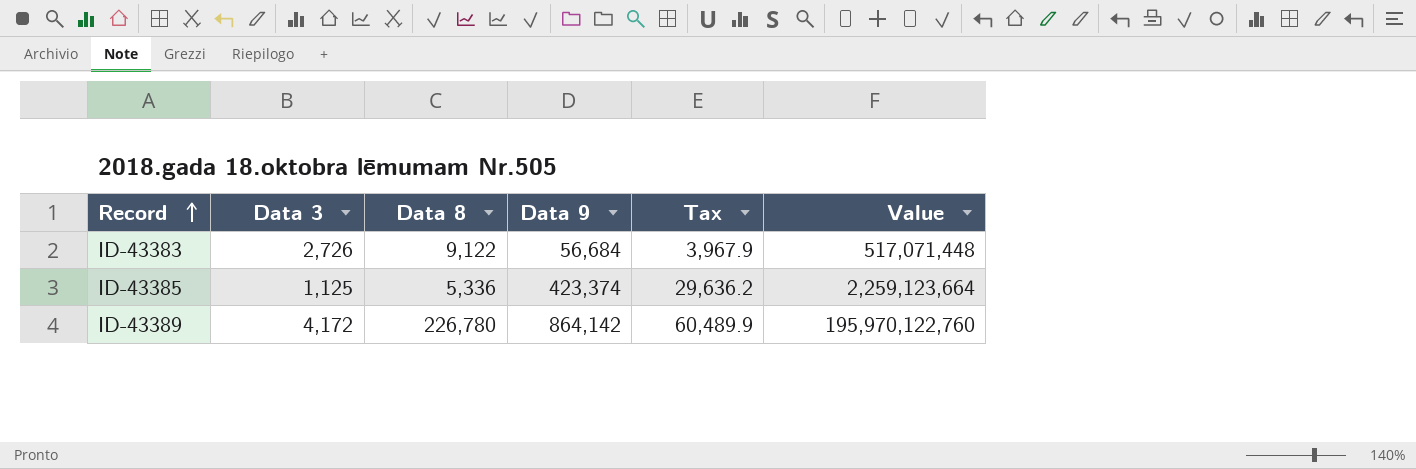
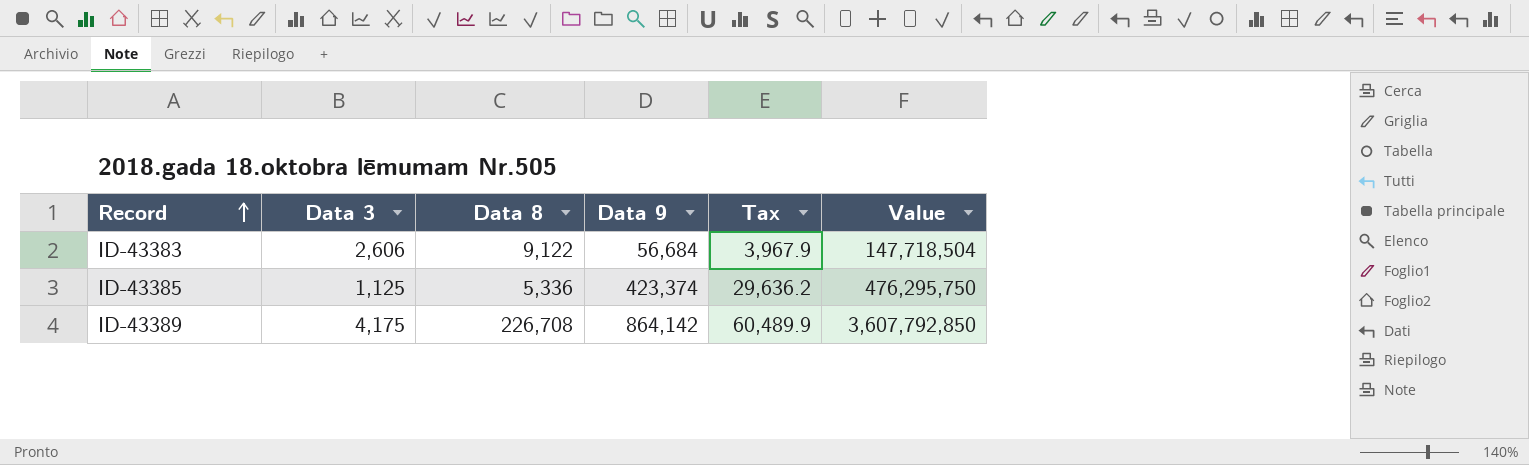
column Value | formula: [Data 8] * [Data 9] -> [Data 3] * [Data 9]
ID-43383 | Data 3: 2,726 -> 2,606
ID-43389 | Data 3: 4,172 -> 4,175
ID-43389 | Data 8: 226,780 -> 226,708

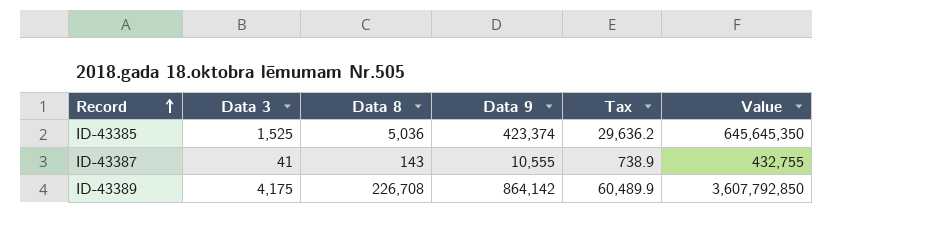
row ID-43383: 2,606 | 9,122 | 56,684 | 3,967.9 | 147,718,504 -> none
ID-43385 | Data 3: 1,125 -> 1,525
ID-43385 | Data 8: 5,336 -> 5,036
ID-43385 | Value: 476,295,750 -> 645,645,350
row ID-43387: none -> 41 | 143 | 10,555 | 738.9 | 432,755

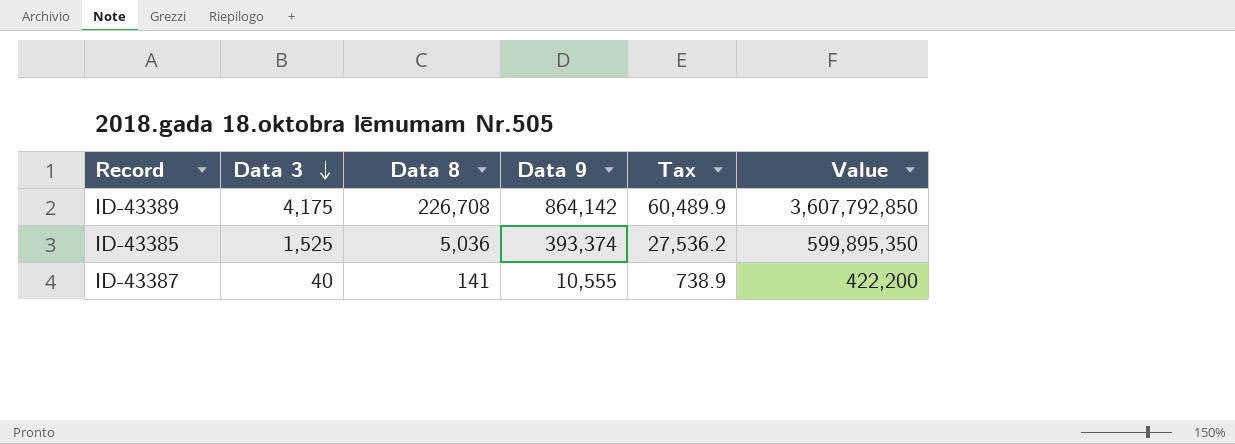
row order: Record ascending -> Data 3 descending
ID-43385 | Data 9: 423,374 -> 393,374
ID-43385 | Tax: 29,636.2 -> 27,536.2
ID-43385 | Value: 645,645,350 -> 599,895,350
ID-43387 | Data 3: 41 -> 40
ID-43387 | Data 8: 143 -> 141
ID-43387 | Value: 432,755 -> 422,200

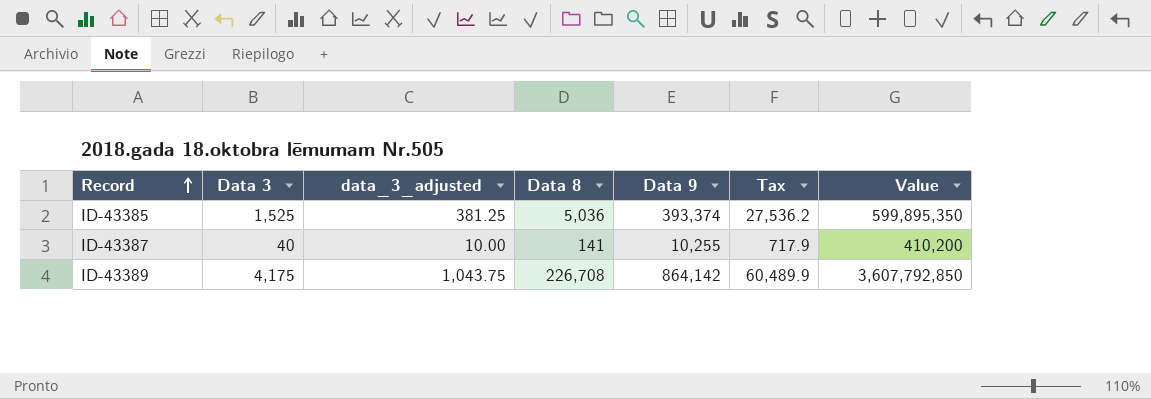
row order: Data 3 descending -> Record ascending
column data_3_adjusted | formula: none -> [Data 3] * 0.25
ID-43387 | Data 9: 10,555 -> 10,255
ID-43387 | Tax: 738.9 -> 717.9
ID-43387 | Value: 422,200 -> 410,200

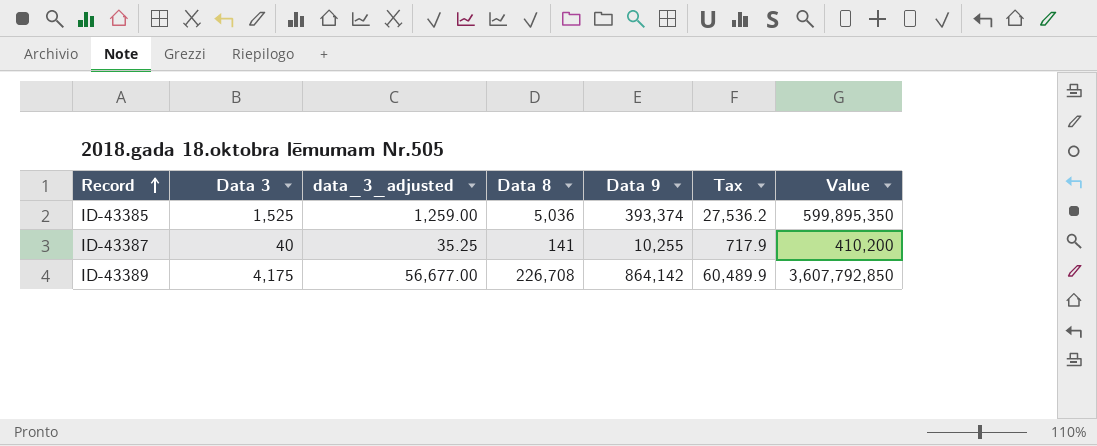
column data_3_adjusted | formula: [Data 3] * 0.25 -> [Data 8] * 0.25

